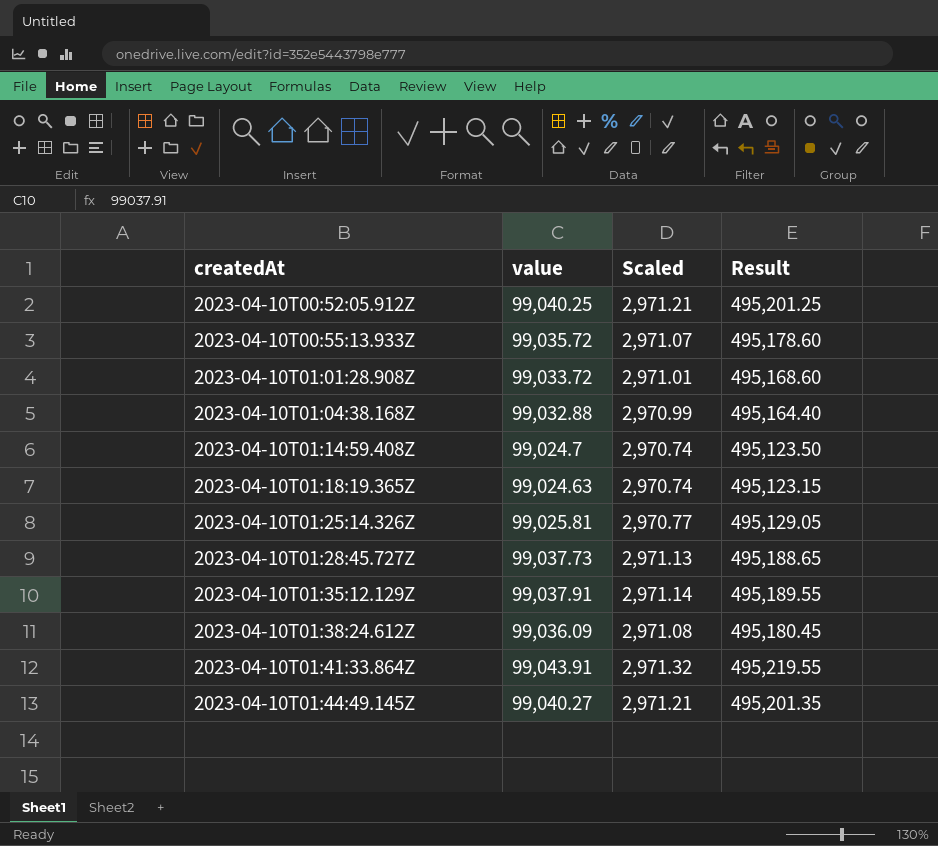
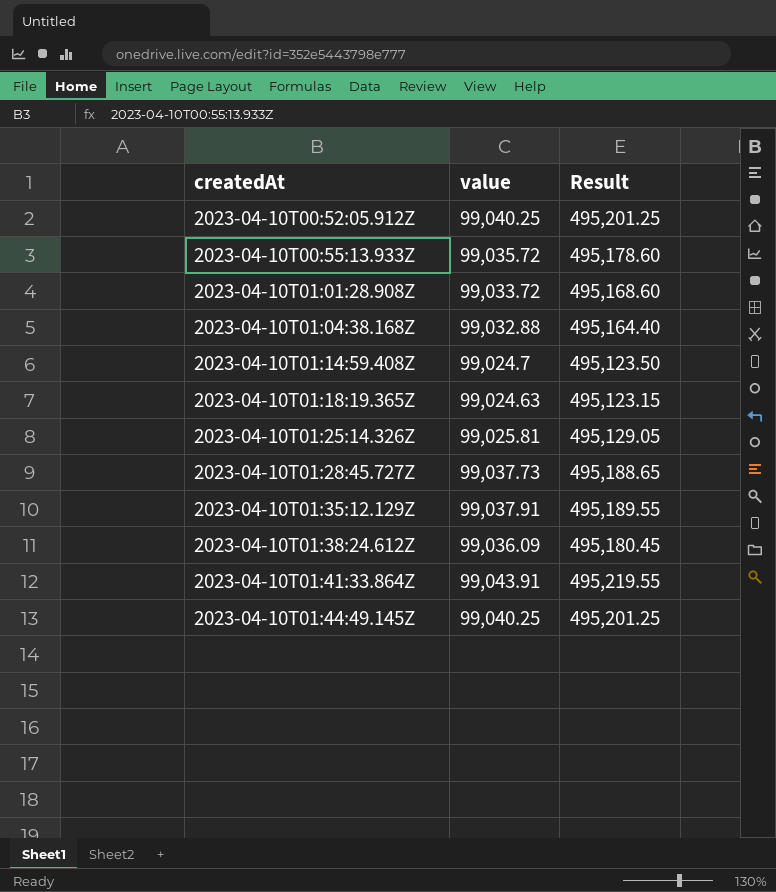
column Scaled | formula: [value] * 0.03 -> none
2023-04-10T01:44:49.145Z | value: 99,040.27 -> 99,040.25
2023-04-10T01:44:49.145Z | Result: 495,201.35 -> 495,201.25

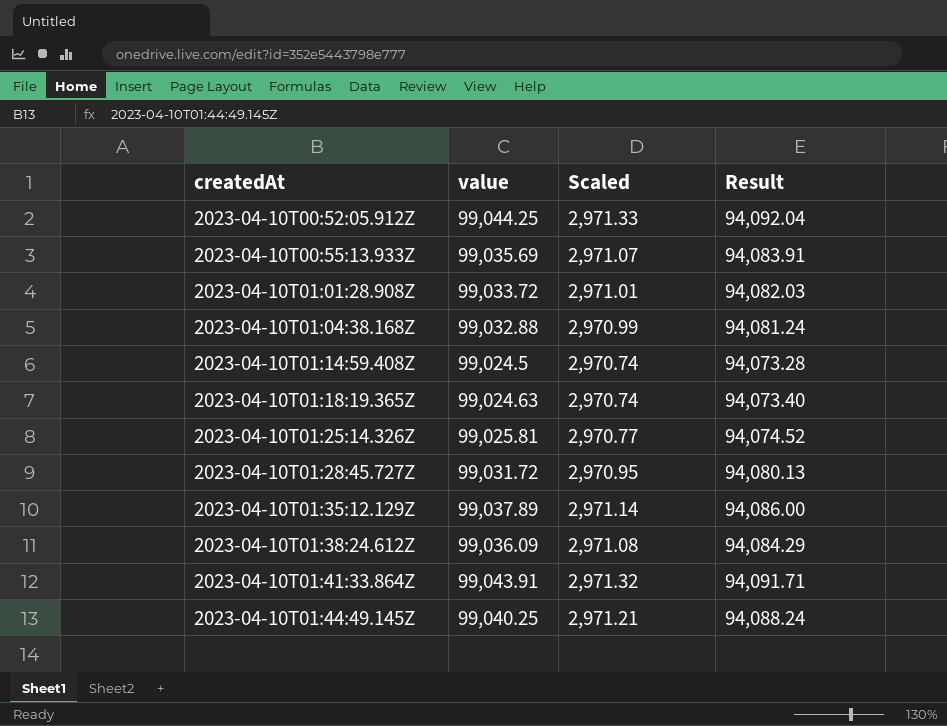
column Scaled | formula: none -> [value] * 0.03
column Result | formula: [value] * 5 -> [value] * 0.95
2023-04-10T00:52:05.912Z | value: 99,040.25 -> 99,044.25
2023-04-10T00:55:13.933Z | value: 99,035.72 -> 99,035.69
2023-04-10T01:14:59.408Z | value: 99,024.7 -> 99,024.5
2023-04-10T01:28:45.727Z | value: 99,037.73 -> 99,031.72
2023-04-10T01:35:12.129Z | value: 99,037.91 -> 99,037.89

